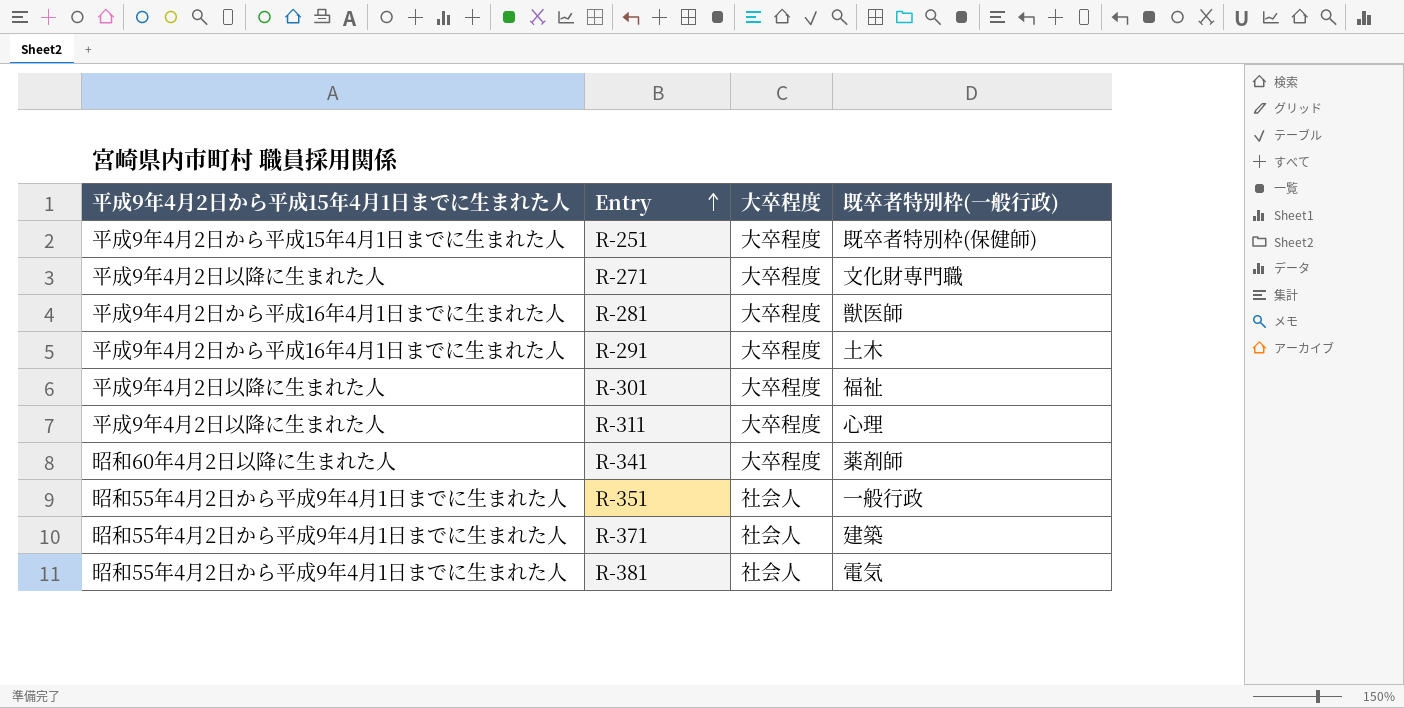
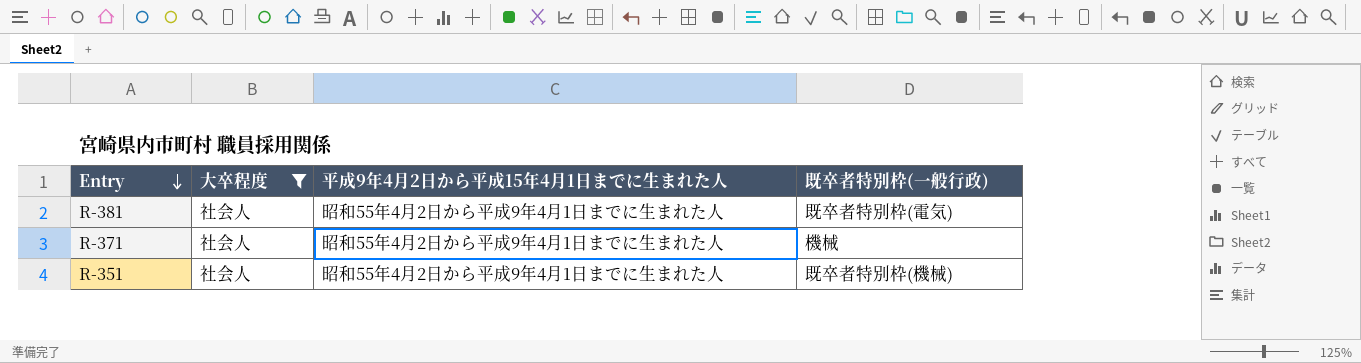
filter: none -> 大卒程度 = 社会人
row order: Entry ascending -> Entry descending
column 平成9年4月2日から平成15年4月1日までに生まれた人 | position: 1 -> 3
R-381 | 既卒者特別枠(一般行政): 電気 -> 既卒者特別枠(電気)
R-371 | 既卒者特別枠(一般行政): 建築 -> 機械
R-351 | 既卒者特別枠(一般行政): 一般行政 -> 既卒者特別枠(機械)

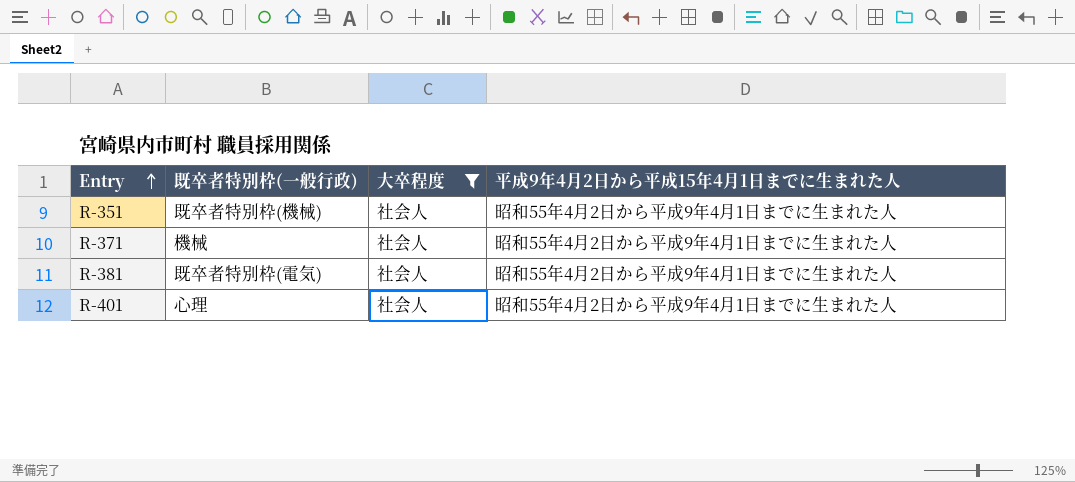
row order: Entry descending -> Entry ascending
column 既卒者特別枠(一般行政) | position: 4 -> 2
row R-401: none -> 心理 | 社会人 | 昭和55年4月2日から平成9年4月1日までに生まれた人

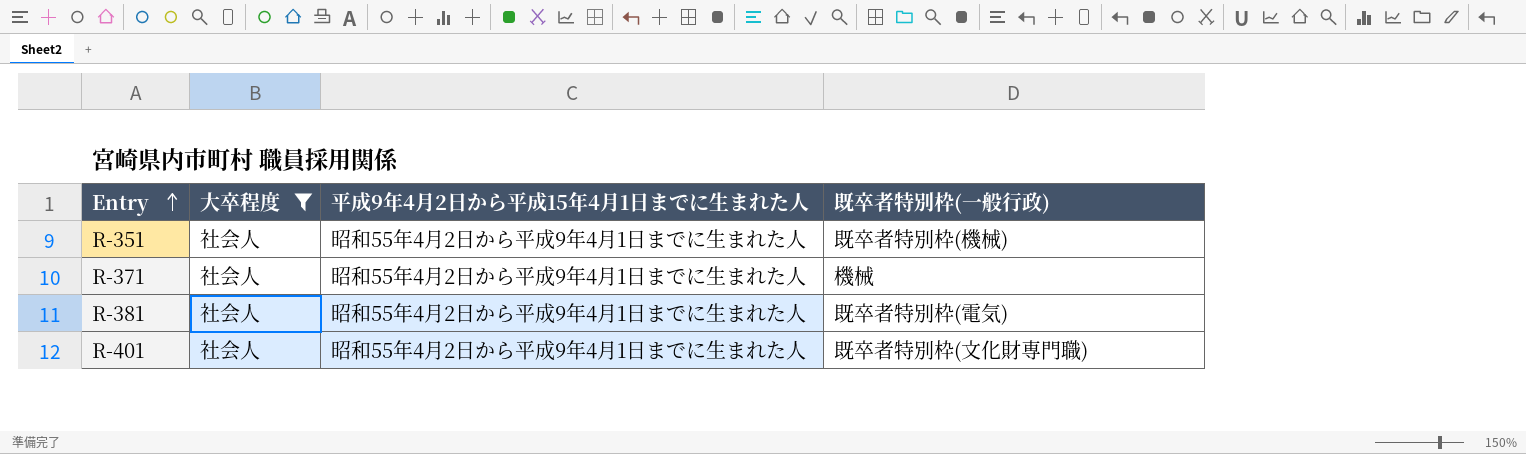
column 既卒者特別枠(一般行政) | position: 2 -> 4
R-401 | 既卒者特別枠(一般行政): 心理 -> 既卒者特別枠(文化財専門職)

